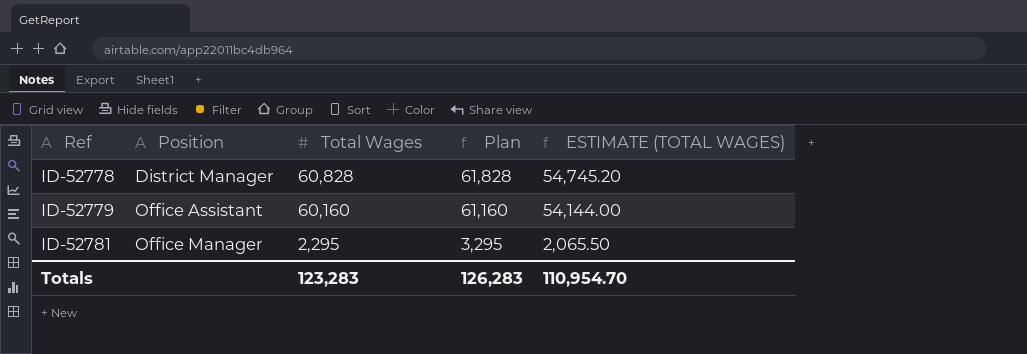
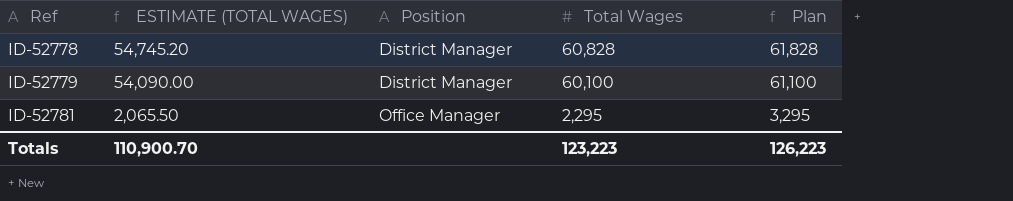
column ESTIMATE (TOTAL WAGES) | position: 5 -> 2
ID-52779 | ESTIMATE (TOTAL WAGES): 54,144.00 -> 54,090.00
ID-52779 | Position: Office Assistant -> District Manager
ID-52779 | Total Wages: 60,160 -> 60,100
ID-52779 | Plan: 61,160 -> 61,100
Totals | ESTIMATE (TOTAL WAGES): 110,954.70 -> 110,900.70
Totals | Total Wages: 123,283 -> 123,223
Totals | Plan: 126,283 -> 126,223

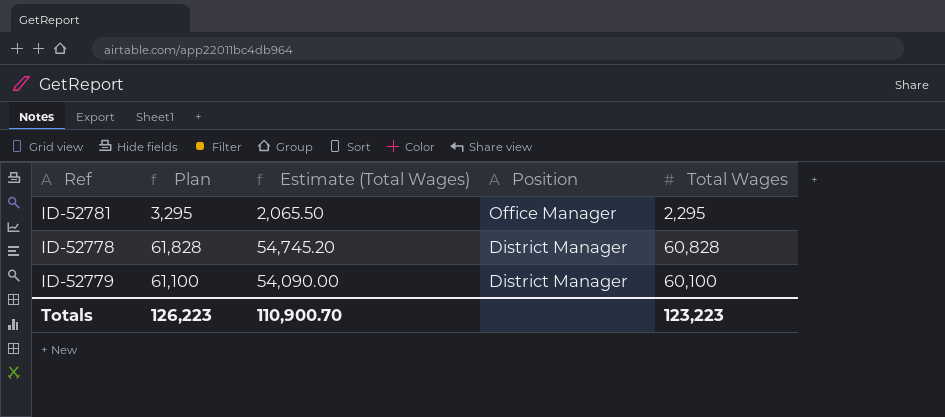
row order: Ref ascending -> Position descending
column Plan | position: 5 -> 2
column name: ESTIMATE (TOTAL WAGES) -> Estimate (Total Wages)

